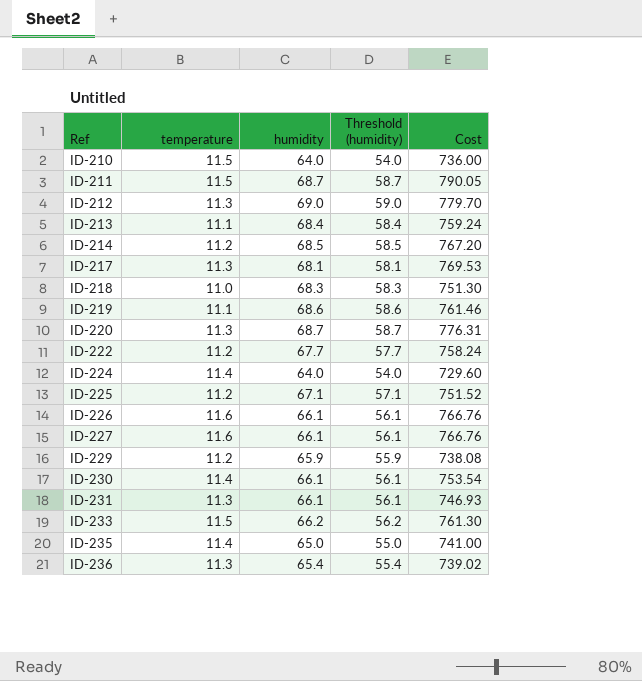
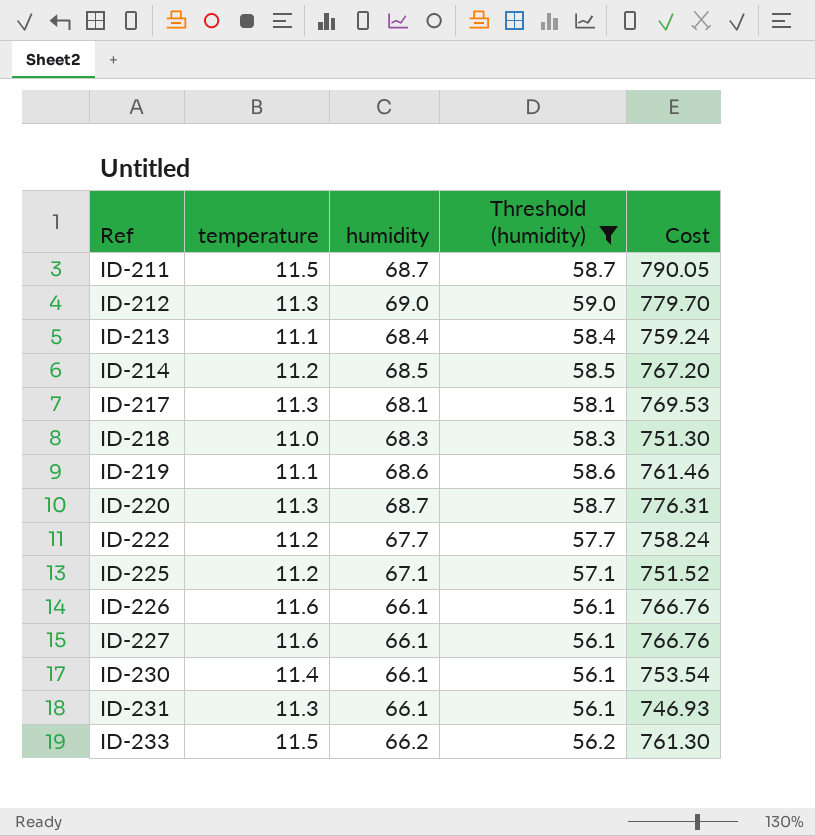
filter: none -> Threshold (humidity) >= 56.1

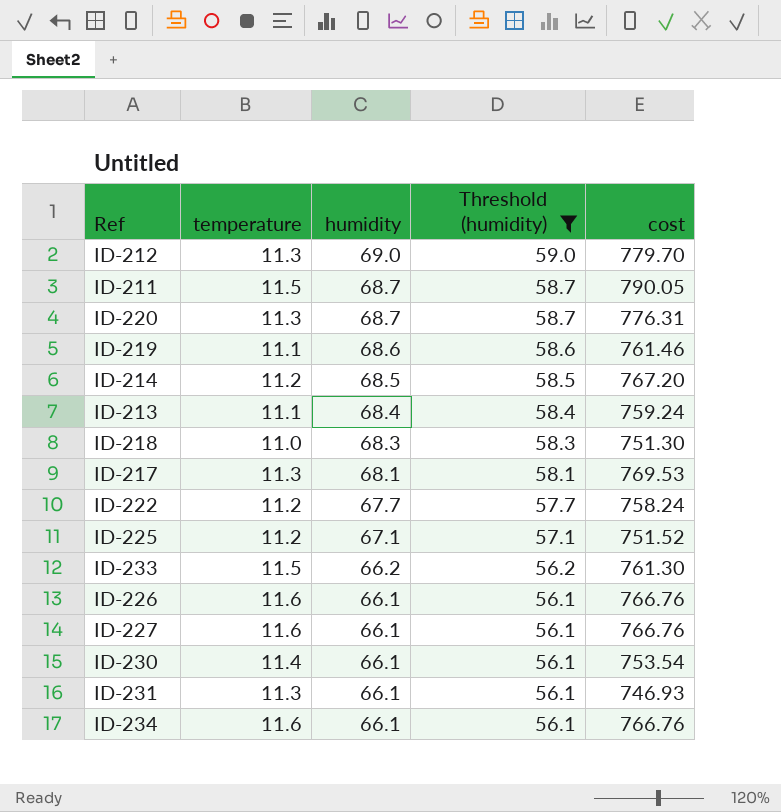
row order: Ref ascending -> humidity descending
column name: Cost -> cost
row ID-234: none -> 11.6 | 66.1 | 56.1 | 766.76

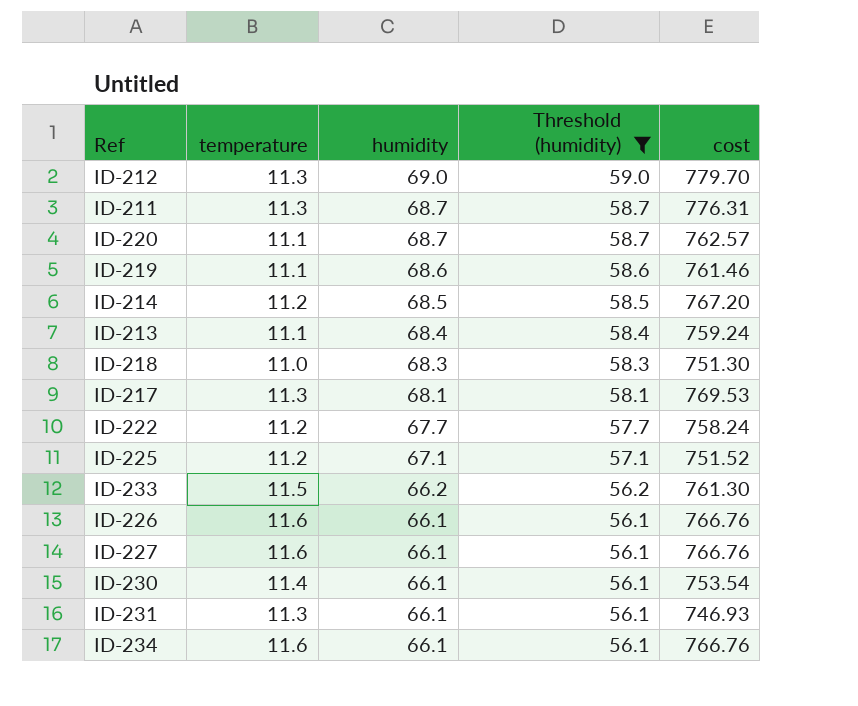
ID-211 | temperature: 11.5 -> 11.3
ID-211 | cost: 790.05 -> 776.31
ID-220 | temperature: 11.3 -> 11.1
ID-220 | cost: 776.31 -> 762.57

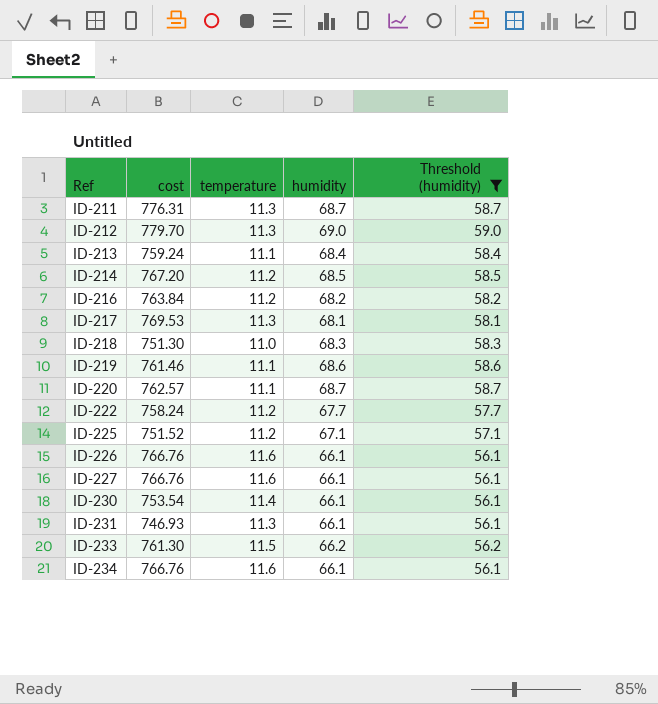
row order: humidity descending -> Ref ascending
column cost | position: 5 -> 2
row ID-216: none -> 763.84 | 11.2 | 68.2 | 58.2

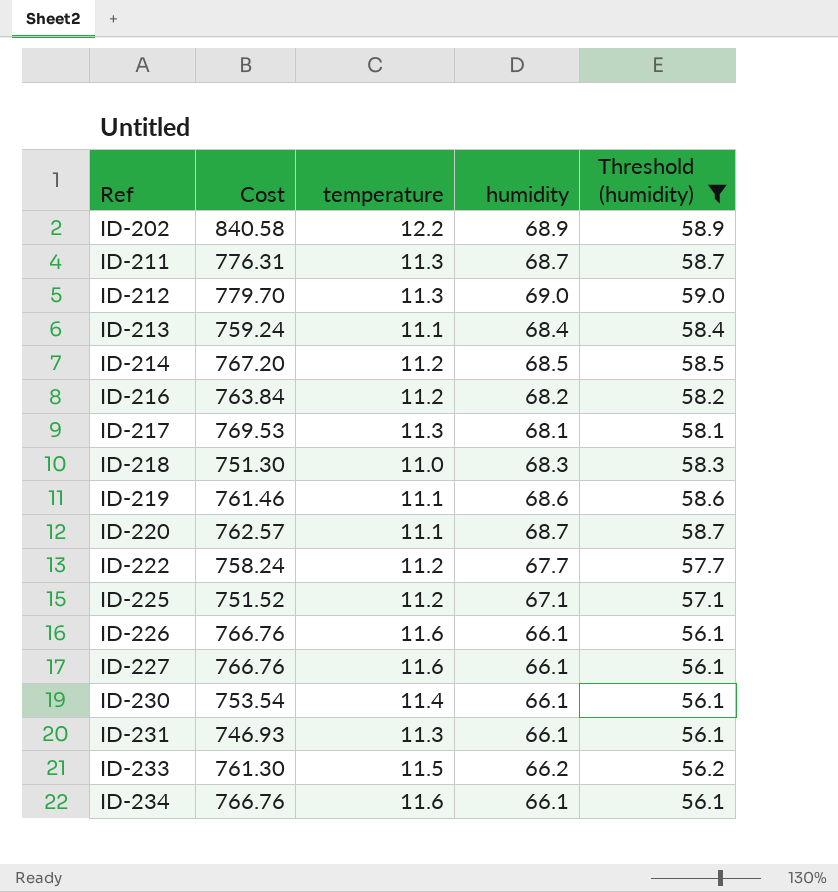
column name: cost -> Cost
row ID-202: none -> 840.58 | 12.2 | 68.9 | 58.9

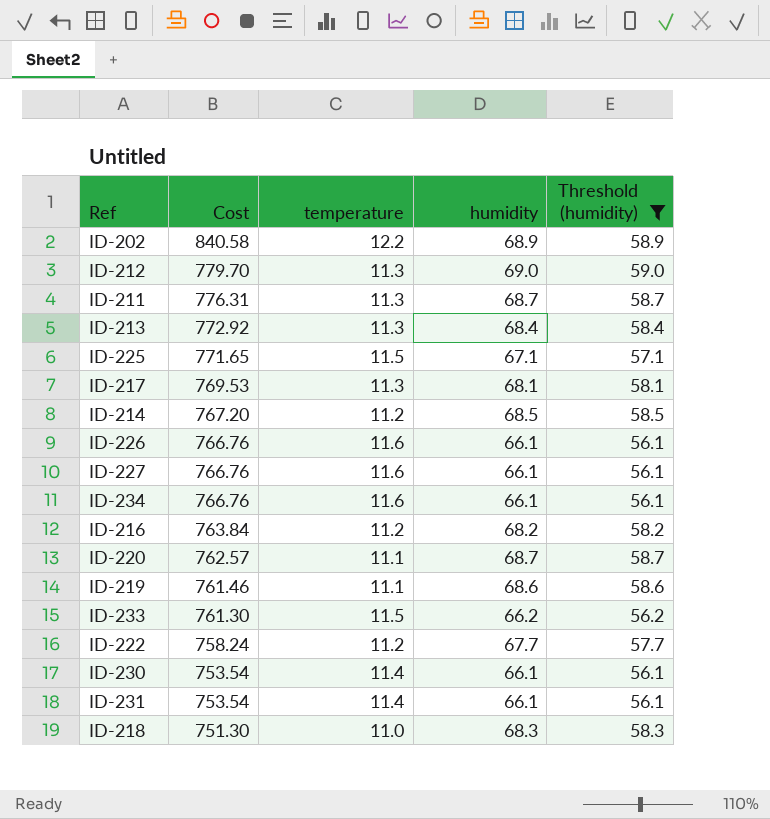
row order: Ref ascending -> Cost descending
ID-213 | Cost: 759.24 -> 772.92
ID-213 | temperature: 11.1 -> 11.3
ID-225 | Cost: 751.52 -> 771.65
ID-225 | temperature: 11.2 -> 11.5
ID-231 | Cost: 746.93 -> 753.54
ID-231 | temperature: 11.3 -> 11.4

